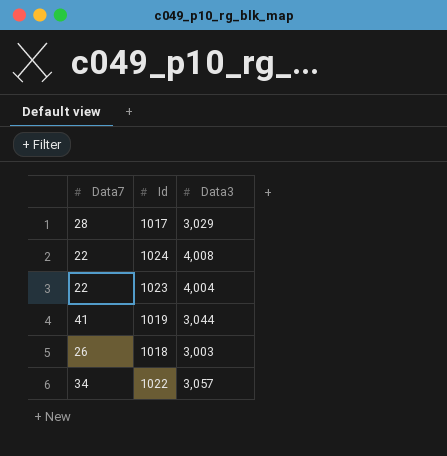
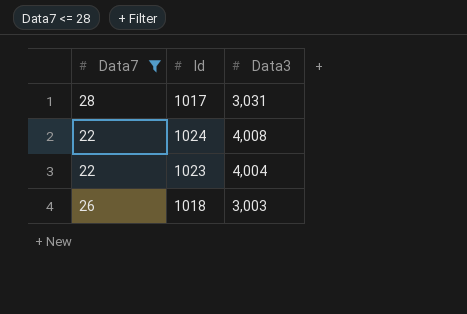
filter: none -> Data7 <= 28
1017 | Data3: 3,029 -> 3,031

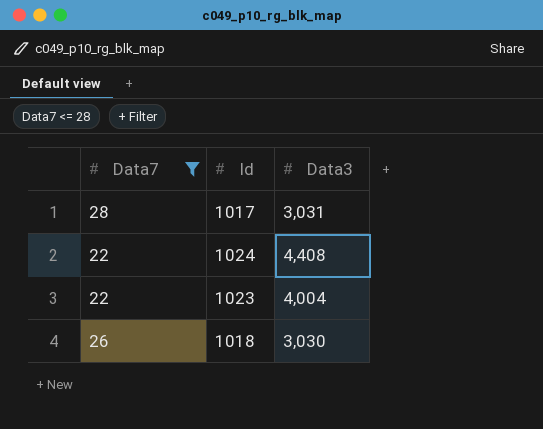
1024 | Data3: 4,008 -> 4,408
1018 | Data3: 3,003 -> 3,030

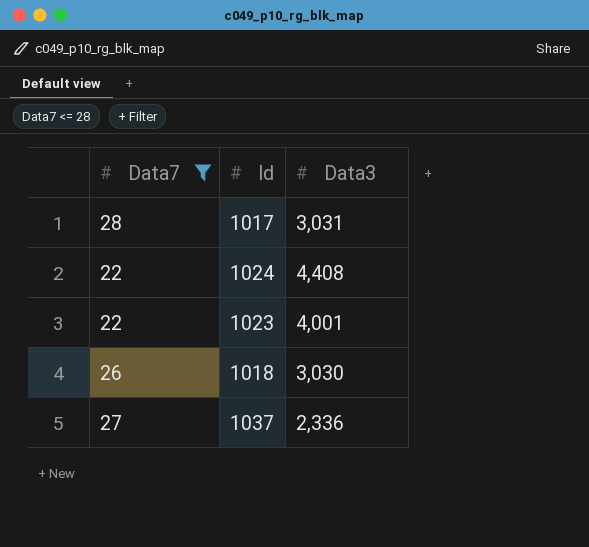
1023 | Data3: 4,004 -> 4,001
row 1037: none -> 27 | 2,336

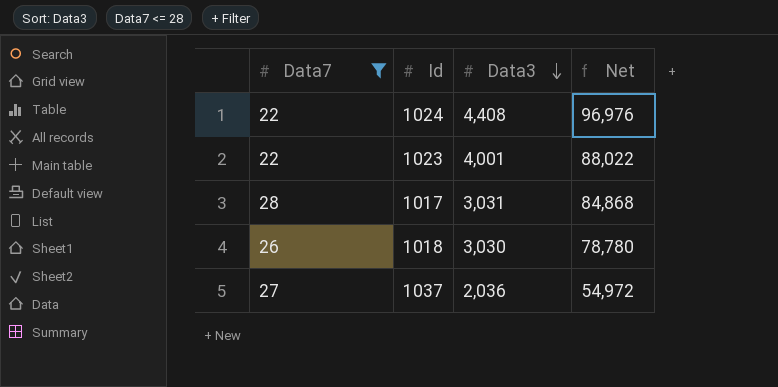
row order: none -> Data3 descending
column Net | formula: none -> [Data7] * [Data3]
1037 | Data3: 2,336 -> 2,036

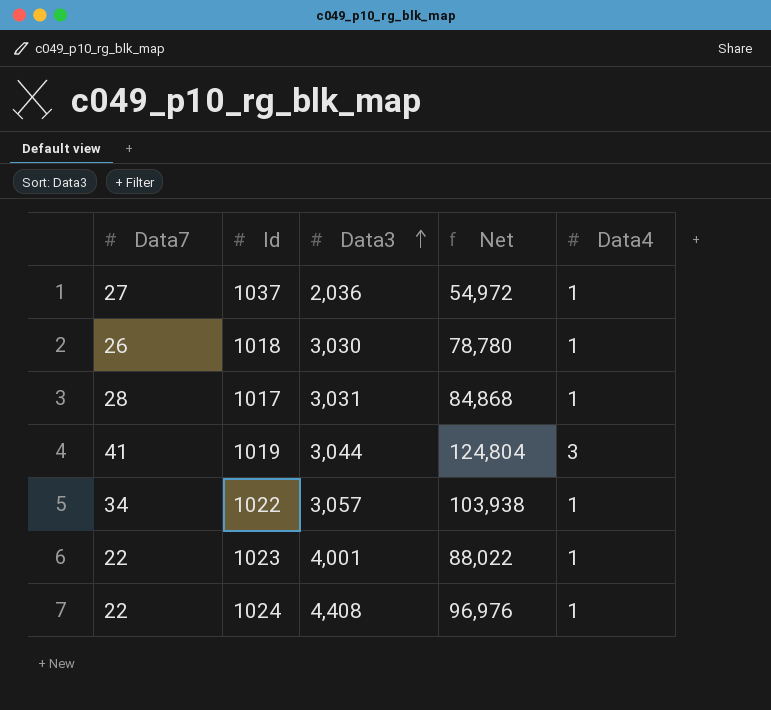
filter: Data7 <= 28 -> none
row order: Data3 descending -> Data3 ascending
column Data4 | position: none -> 5

